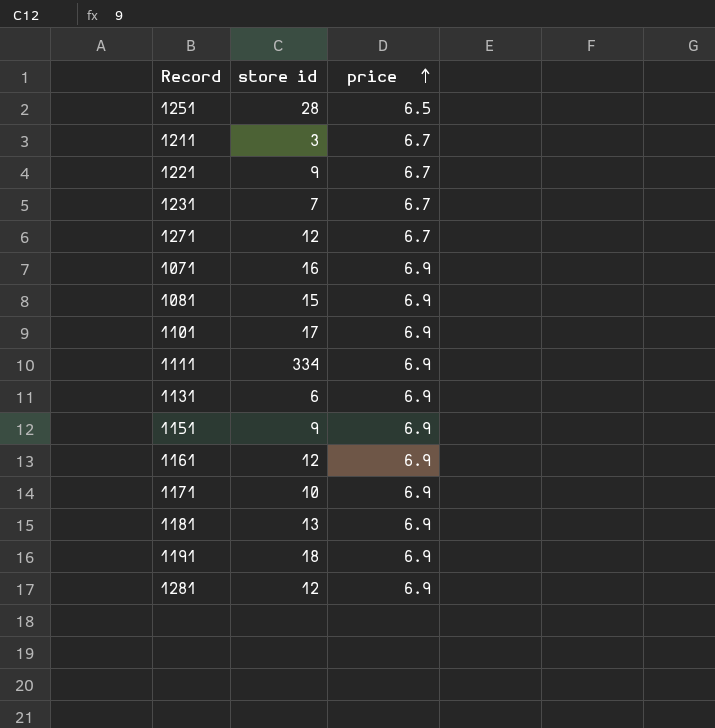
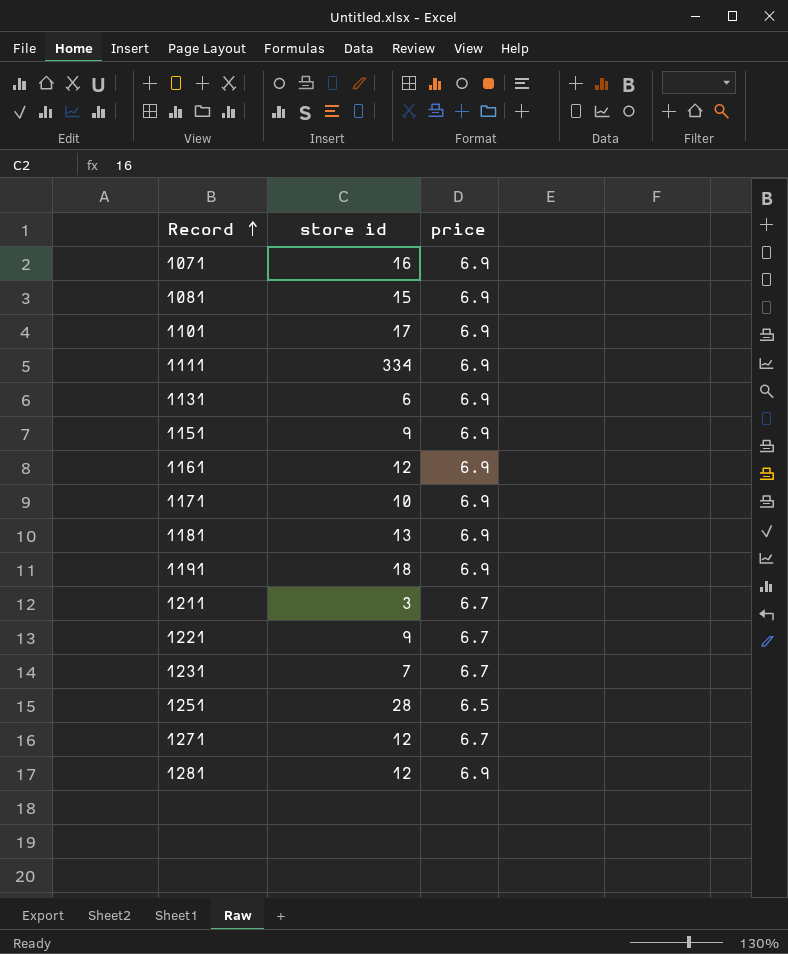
row order: price ascending -> Record ascending

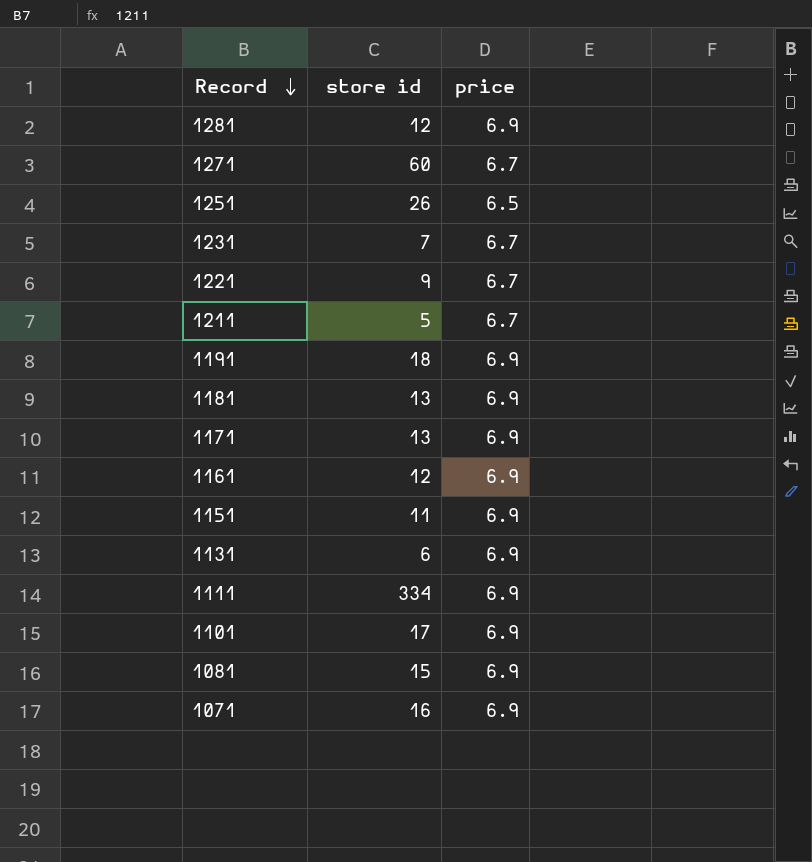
row order: Record ascending -> Record descending
1271 | store id: 12 -> 60
1251 | store id: 28 -> 26
1211 | store id: 3 -> 5
1171 | store id: 10 -> 13
1151 | store id: 9 -> 11

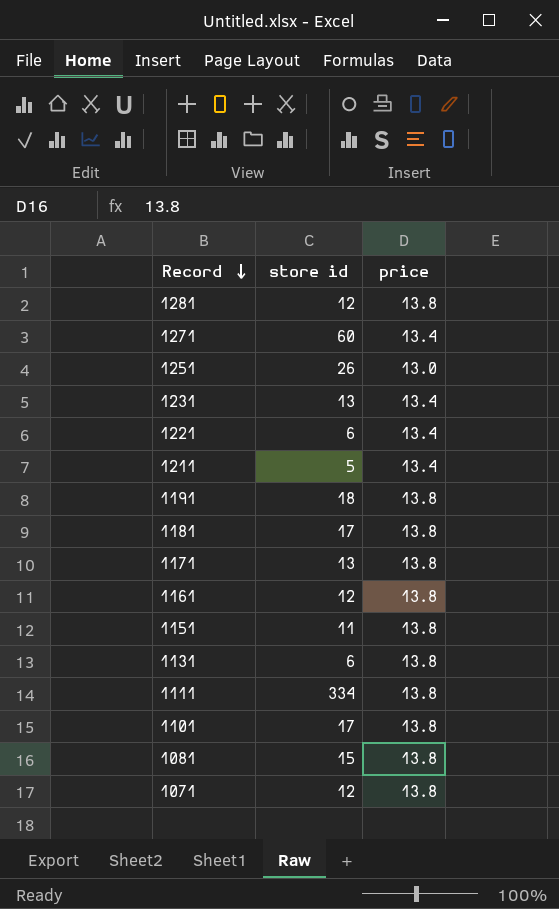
1281 | price: 6.9 -> 13.8
1271 | price: 6.7 -> 13.4
1251 | price: 6.5 -> 13.0
1231 | store id: 7 -> 13
1231 | price: 6.7 -> 13.4
1221 | store id: 9 -> 6
1221 | price: 6.7 -> 13.4
1211 | price: 6.7 -> 13.4
1191 | price: 6.9 -> 13.8
1181 | store id: 13 -> 17
1181 | price: 6.9 -> 13.8
1171 | price: 6.9 -> 13.8
1161 | price: 6.9 -> 13.8
1151 | price: 6.9 -> 13.8
1131 | price: 6.9 -> 13.8
1111 | price: 6.9 -> 13.8
1101 | price: 6.9 -> 13.8
1081 | price: 6.9 -> 13.8
1071 | store id: 16 -> 12
1071 | price: 6.9 -> 13.8

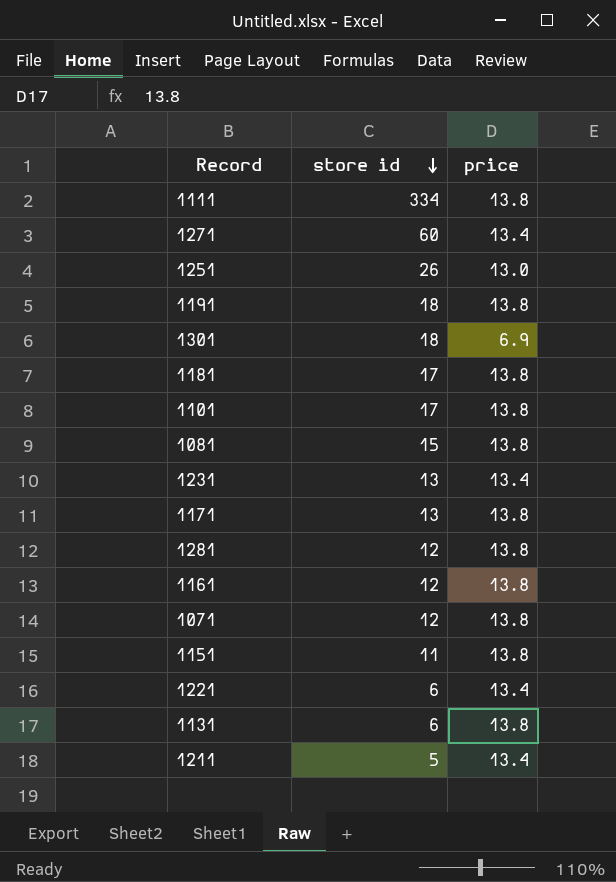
row order: Record descending -> store id descending
row 1301: none -> 18 | 6.9

